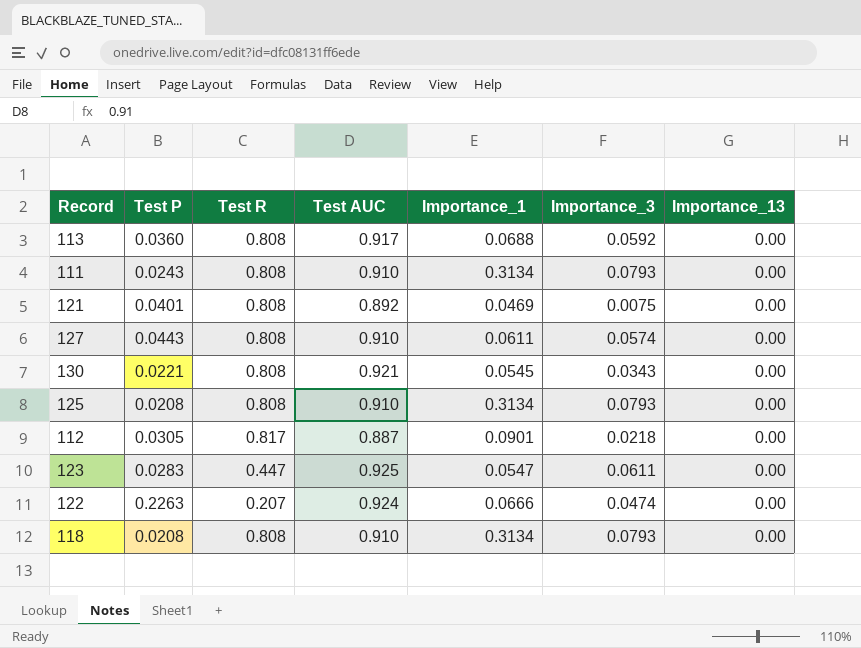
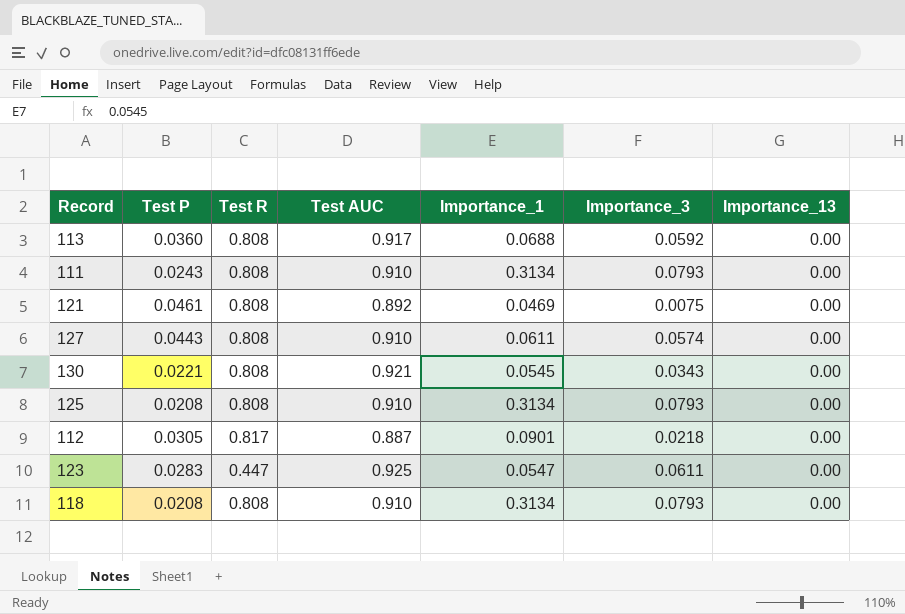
row 122: 0.2263 | 0.207 | 0.924 | 0.0666 | 0.0474 | 0.00 -> none
121 | Test P: 0.0401 -> 0.0461

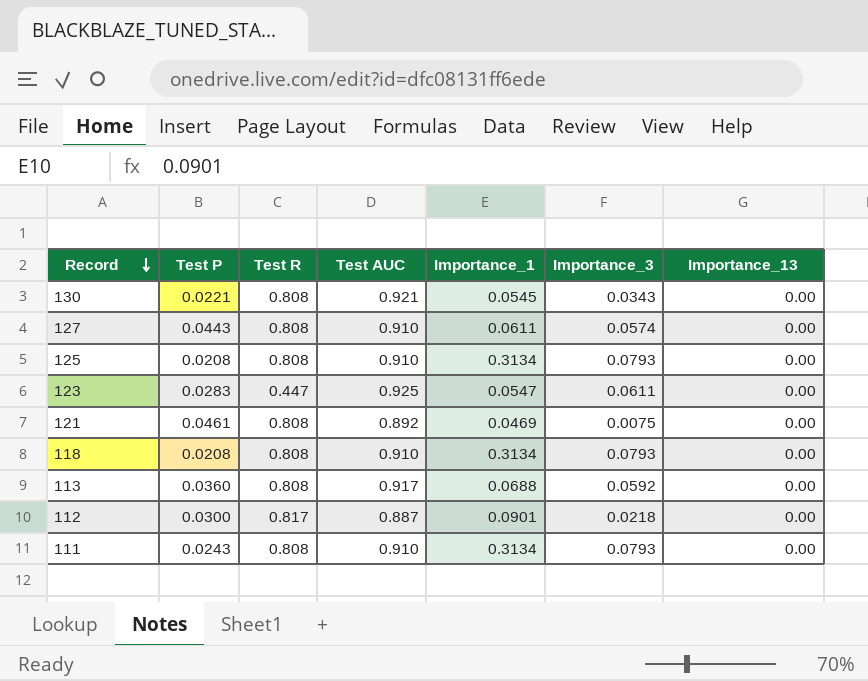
row order: none -> Record descending
112 | Test P: 0.0305 -> 0.0300

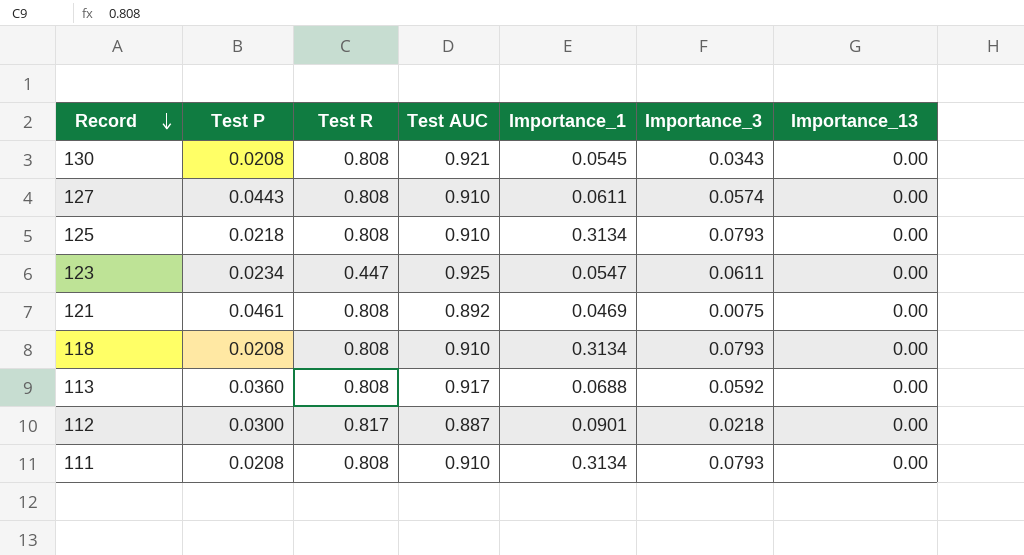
130 | Test P: 0.0221 -> 0.0208
125 | Test P: 0.0208 -> 0.0218
123 | Test P: 0.0283 -> 0.0234
111 | Test P: 0.0243 -> 0.0208

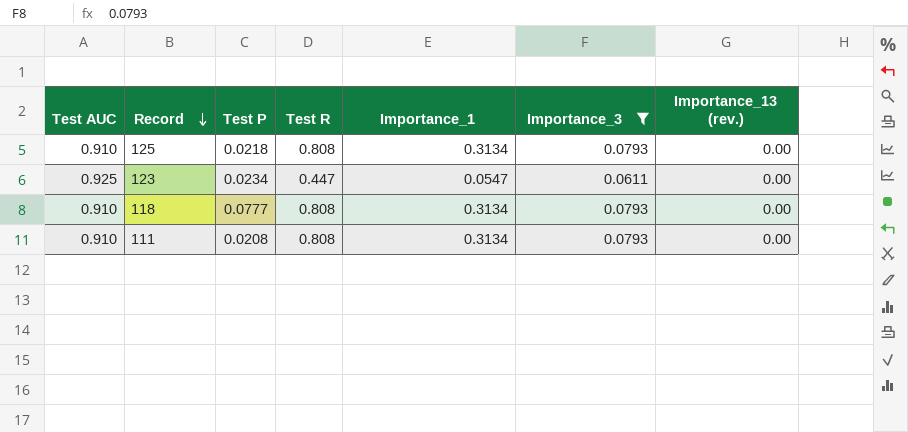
filter: none -> Importance_3 >= 0.0611
column Test AUC | position: 4 -> 1
column name: Importance_13 -> Importance_13 (rev.)
118 | Test P: 0.0208 -> 0.0777

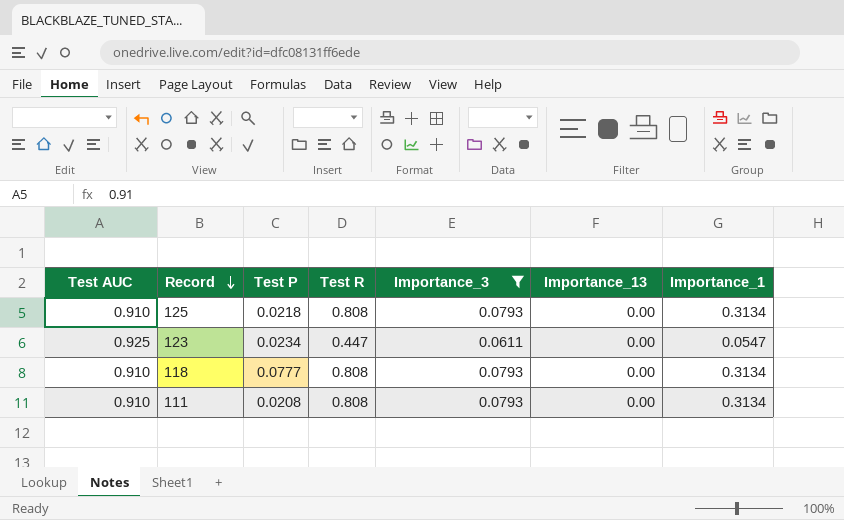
column name: Importance_13 (rev.) -> Importance_13
column Importance_1 | position: 5 -> 7

